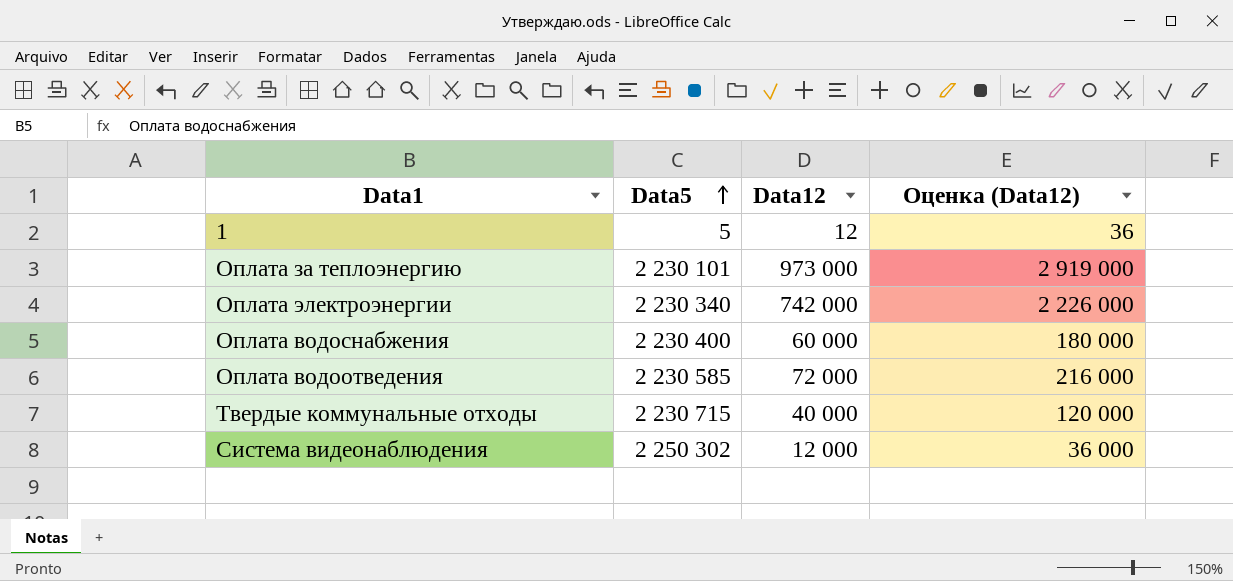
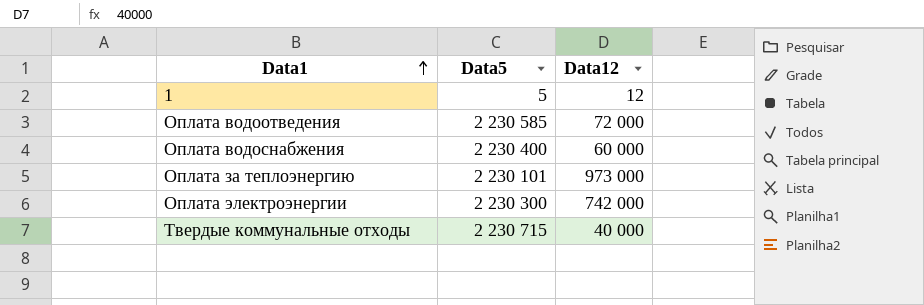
row order: Data5 ascending -> Data1 ascending
column Оценка (Data12) | formula: [Data12] * 3 -> none
row Система видеонаблюдения: 2 250 302 | 12 000 | 36 000 -> none
Оплата электроэнергии | Data5: 2 230 340 -> 2 230 300

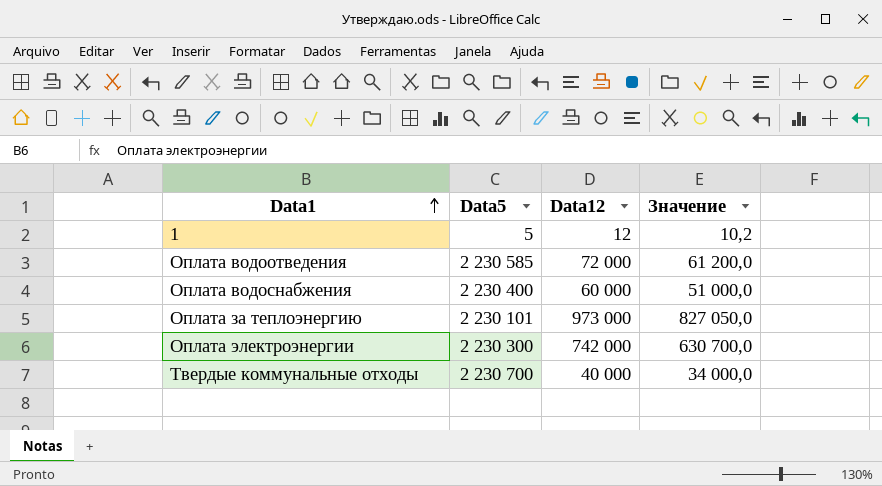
column Значение | formula: none -> [Data12] * 0,85
Твердые коммунальные отходы | Data5: 2 230 715 -> 2 230 700

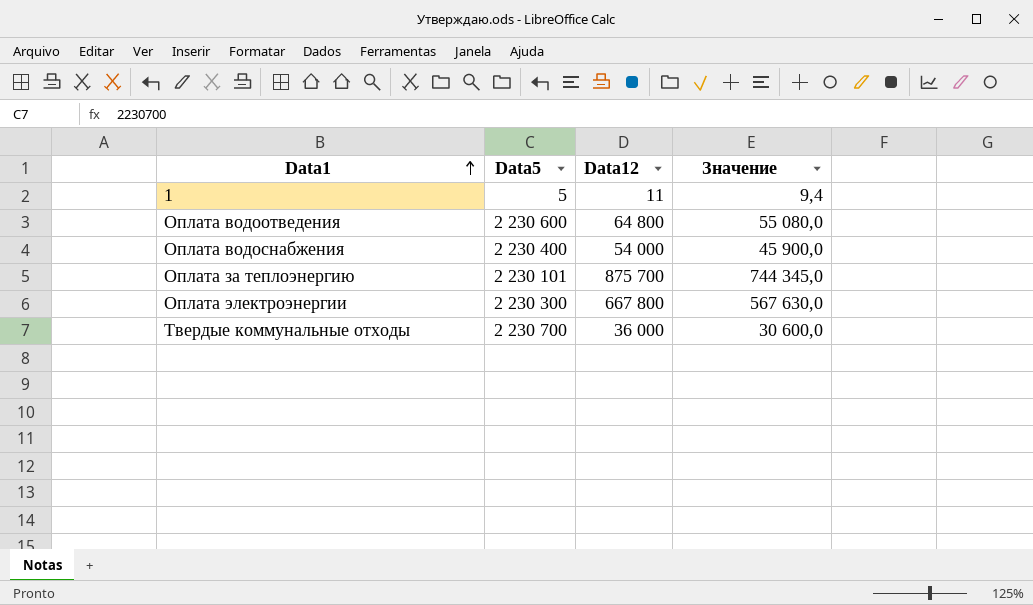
1 | Data12: 12 -> 11
1 | Значение: 10,2 -> 9,4
Оплата водоотведения | Data5: 2 230 585 -> 2 230 600
Оплата водоотведения | Data12: 72 000 -> 64 800
Оплата водоотведения | Значение: 61 200,0 -> 55 080,0
Оплата водоснабжения | Data12: 60 000 -> 54 000
Оплата водоснабжения | Значение: 51 000,0 -> 45 900,0
Оплата за теплоэнергию | Data12: 973 000 -> 875 700
Оплата за теплоэнергию | Значение: 827 050,0 -> 744 345,0
Оплата электроэнергии | Data12: 742 000 -> 667 800
Оплата электроэнергии | Значение: 630 700,0 -> 567 630,0
Твердые коммунальные отходы | Data12: 40 000 -> 36 000
Твердые коммунальные отходы | Значение: 34 000,0 -> 30 600,0

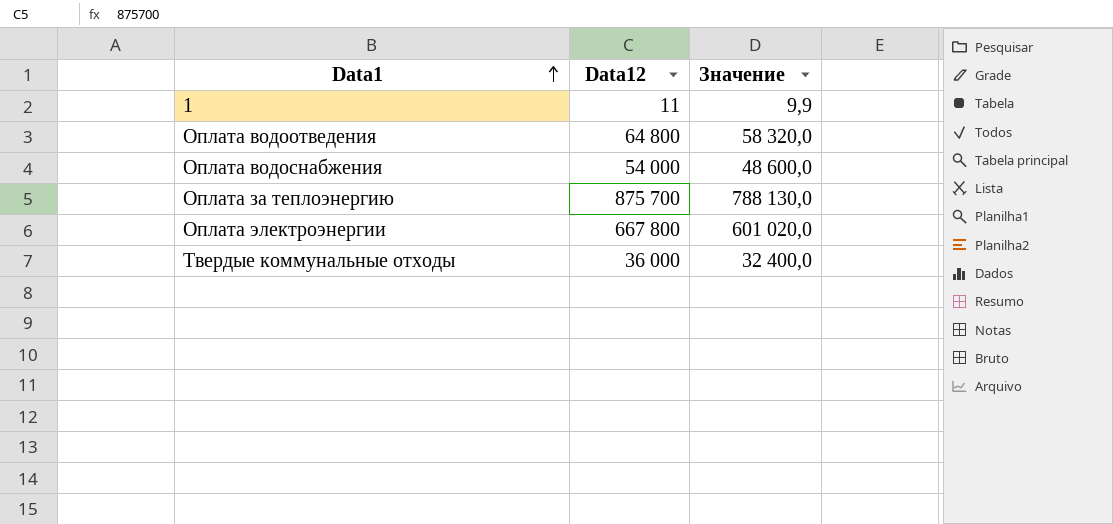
column Data5 | position: 2 -> none
column Значение | formula: [Data12] * 0,85 -> [Data12] * 0,9

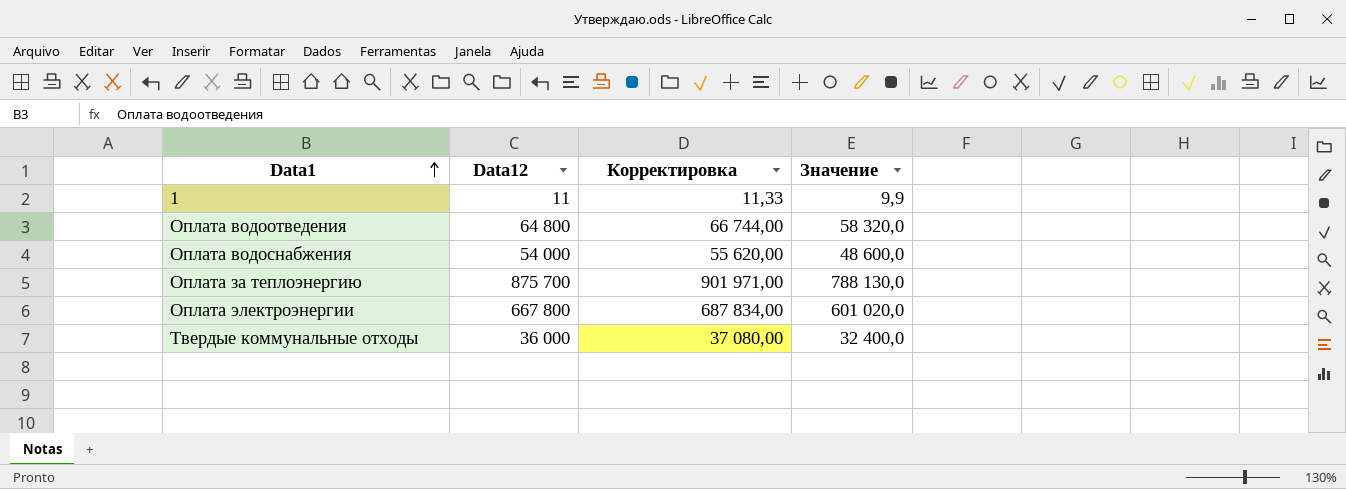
column Корректировка | formula: none -> [Data12] * 1,03

